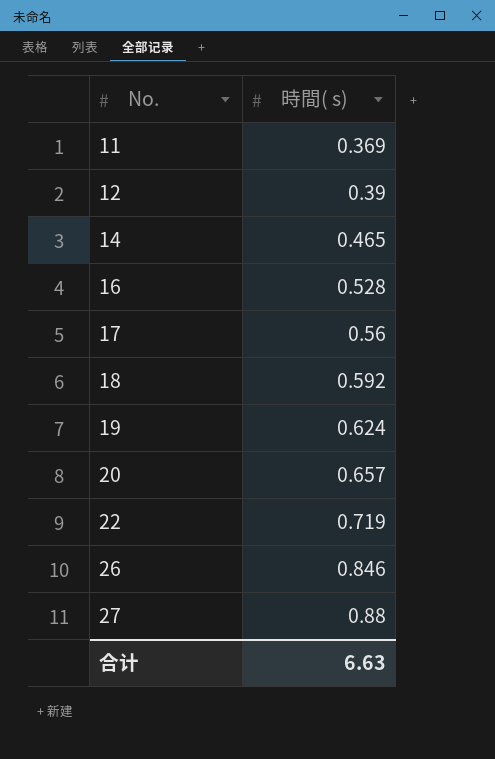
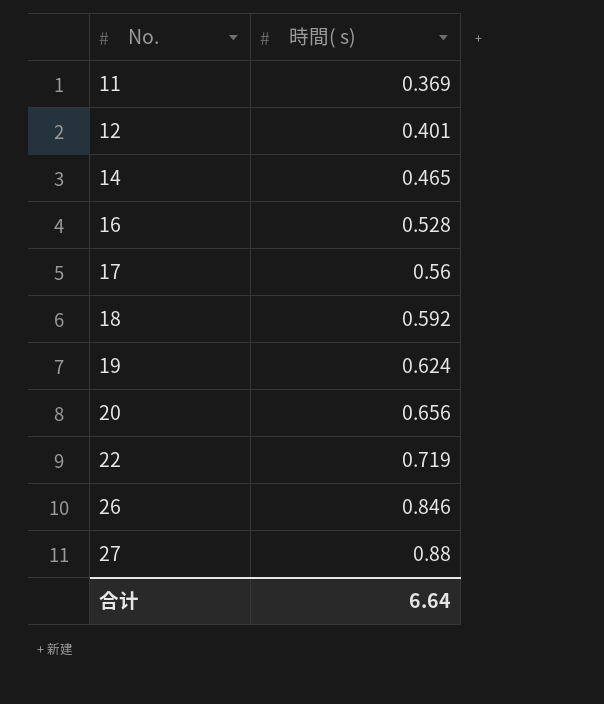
12 | 時間( s): 0.39 -> 0.401
20 | 時間( s): 0.657 -> 0.656
合计 | 時間( s): 6.63 -> 6.64

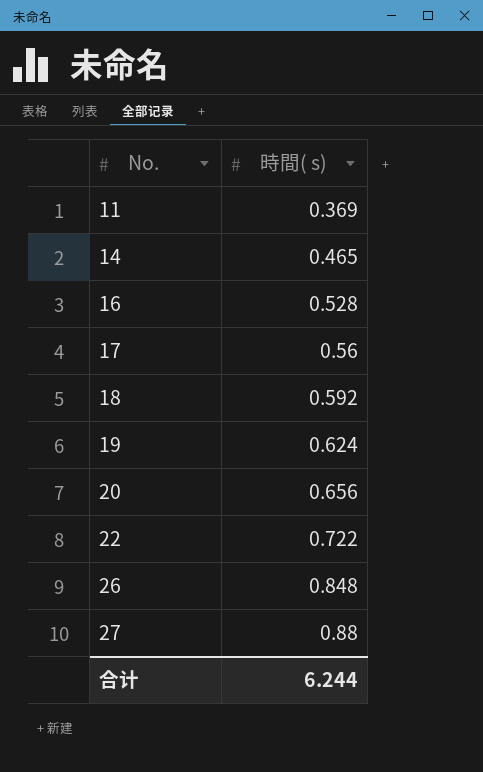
row 12: 0.401 -> none
22 | 時間( s): 0.719 -> 0.722
26 | 時間( s): 0.846 -> 0.848
合计 | 時間( s): 6.64 -> 6.244

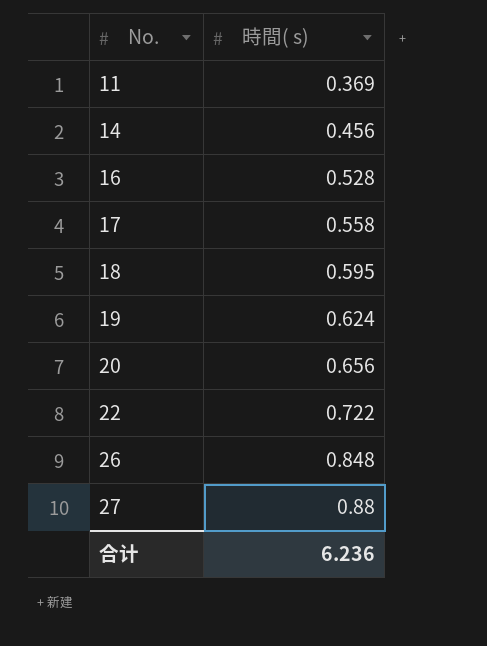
14 | 時間( s): 0.465 -> 0.456
17 | 時間( s): 0.56 -> 0.558
18 | 時間( s): 0.592 -> 0.595
合计 | 時間( s): 6.244 -> 6.236

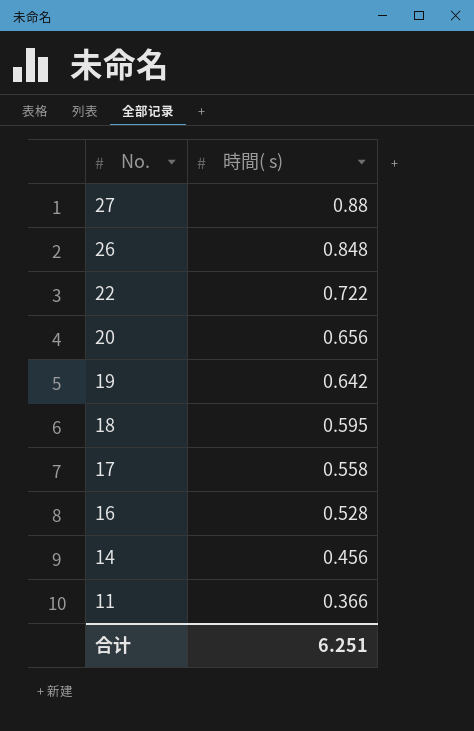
row order: No. ascending -> No. descending
19 | 時間( s): 0.624 -> 0.642
11 | 時間( s): 0.369 -> 0.366
合计 | 時間( s): 6.236 -> 6.251

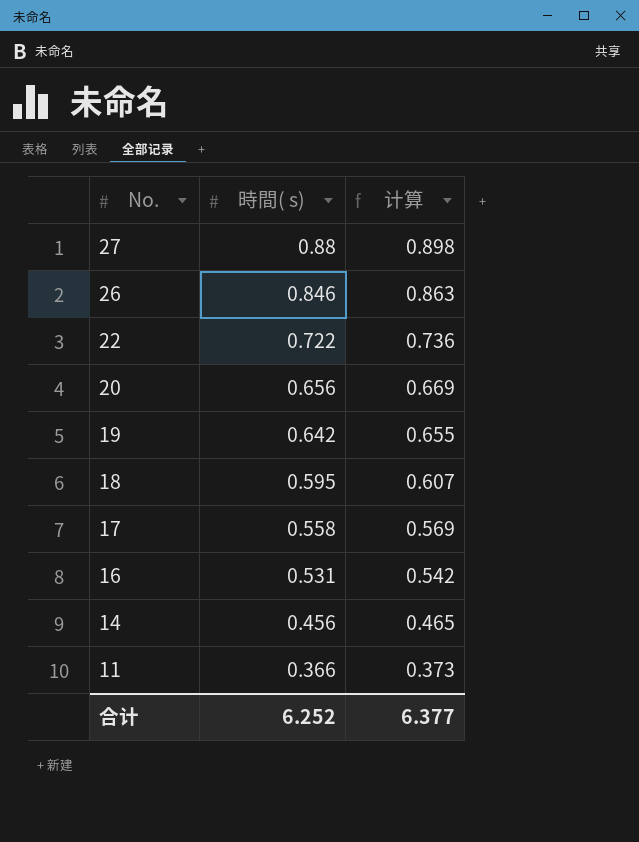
column 计算 | formula: none -> [時間( s)] * 1.02
26 | 時間( s): 0.848 -> 0.846
16 | 時間( s): 0.528 -> 0.531
合计 | 時間( s): 6.251 -> 6.252

